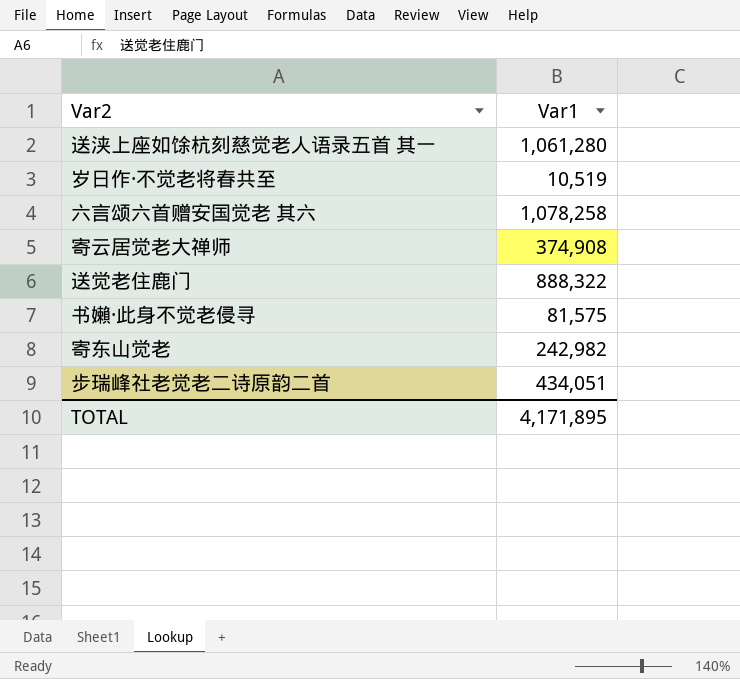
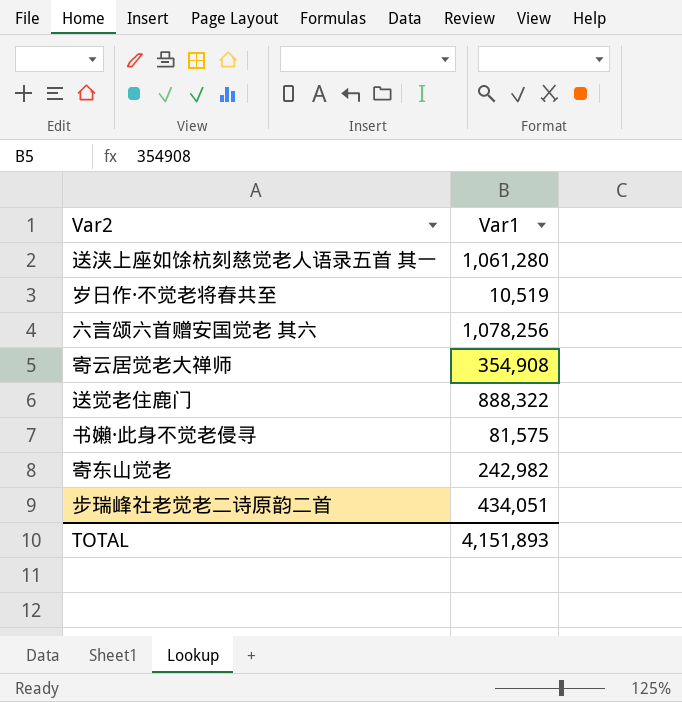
六言颂六首赠安国觉老 其六 | Var1: 1,078,258 -> 1,078,256
寄云居觉老大禅师 | Var1: 374,908 -> 354,908
TOTAL | Var1: 4,171,895 -> 4,151,893

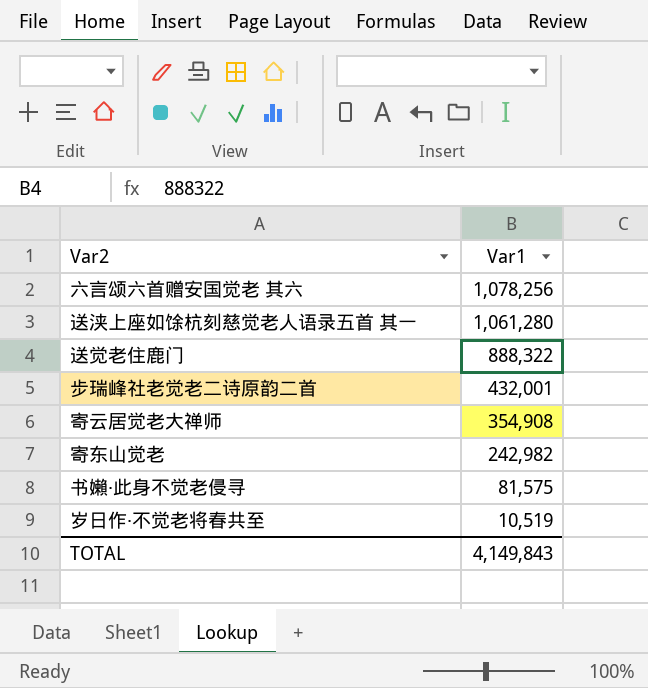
row order: none -> Var1 descending
步瑞峰社老觉老二诗原韵二首 | Var1: 434,051 -> 432,001
TOTAL | Var1: 4,151,893 -> 4,149,843

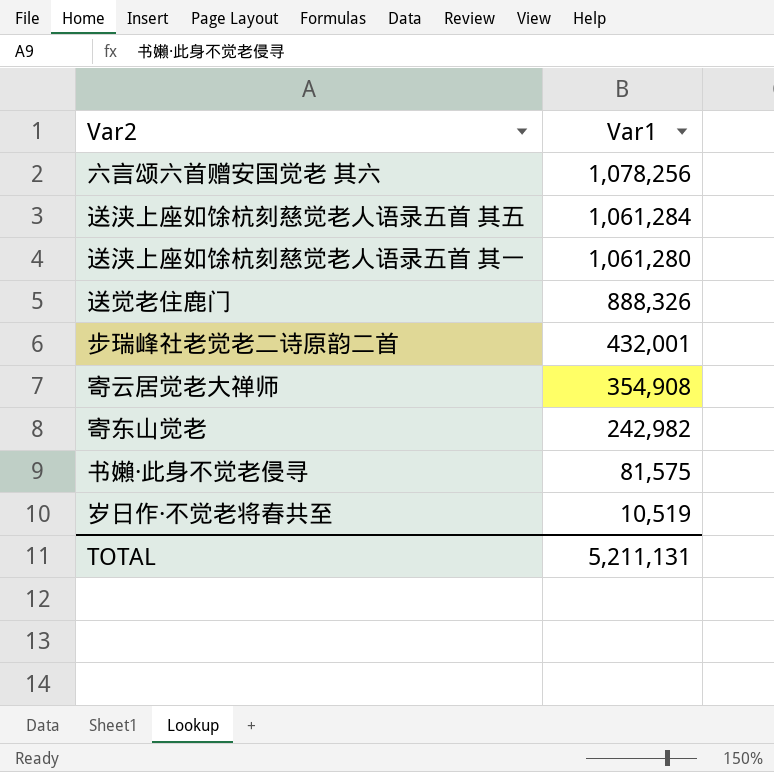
row 送浃上座如馀杭刻慈觉老人语录五首 其五: none -> 1,061,284
送觉老住鹿门 | Var1: 888,322 -> 888,326
TOTAL | Var1: 4,149,843 -> 5,211,131

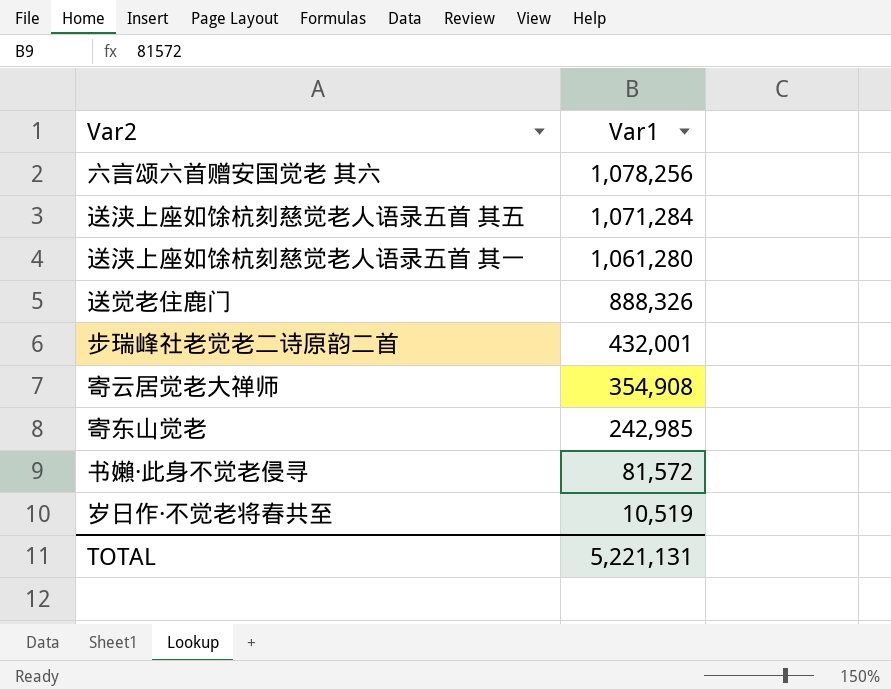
送浃上座如馀杭刻慈觉老人语录五首 其五 | Var1: 1,061,284 -> 1,071,284
寄东山觉老 | Var1: 242,982 -> 242,985
书嬾·此身不觉老侵寻 | Var1: 81,575 -> 81,572
TOTAL | Var1: 5,211,131 -> 5,221,131

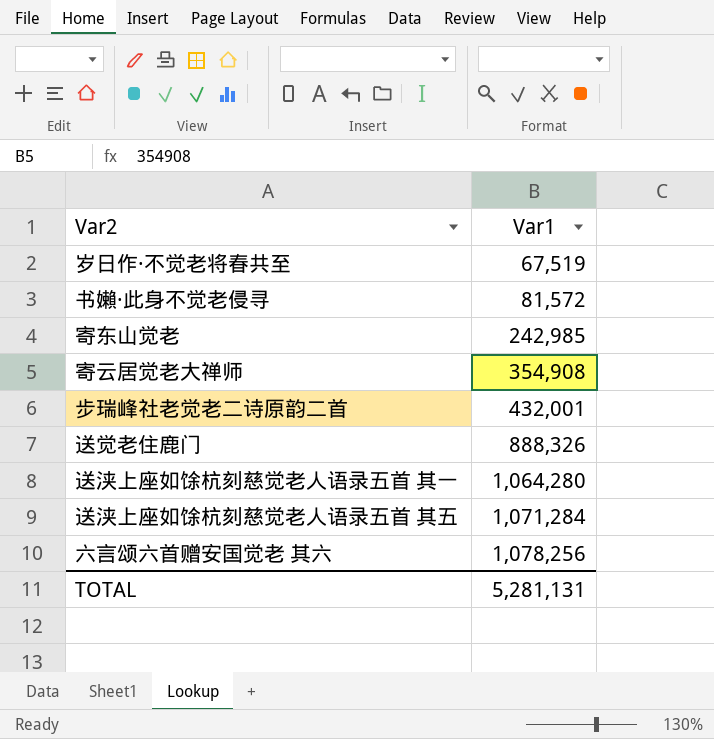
row order: Var1 descending -> Var1 ascending
岁日作·不觉老将春共至 | Var1: 10,519 -> 67,519
送浃上座如馀杭刻慈觉老人语录五首 其一 | Var1: 1,061,280 -> 1,064,280
TOTAL | Var1: 5,221,131 -> 5,281,131

